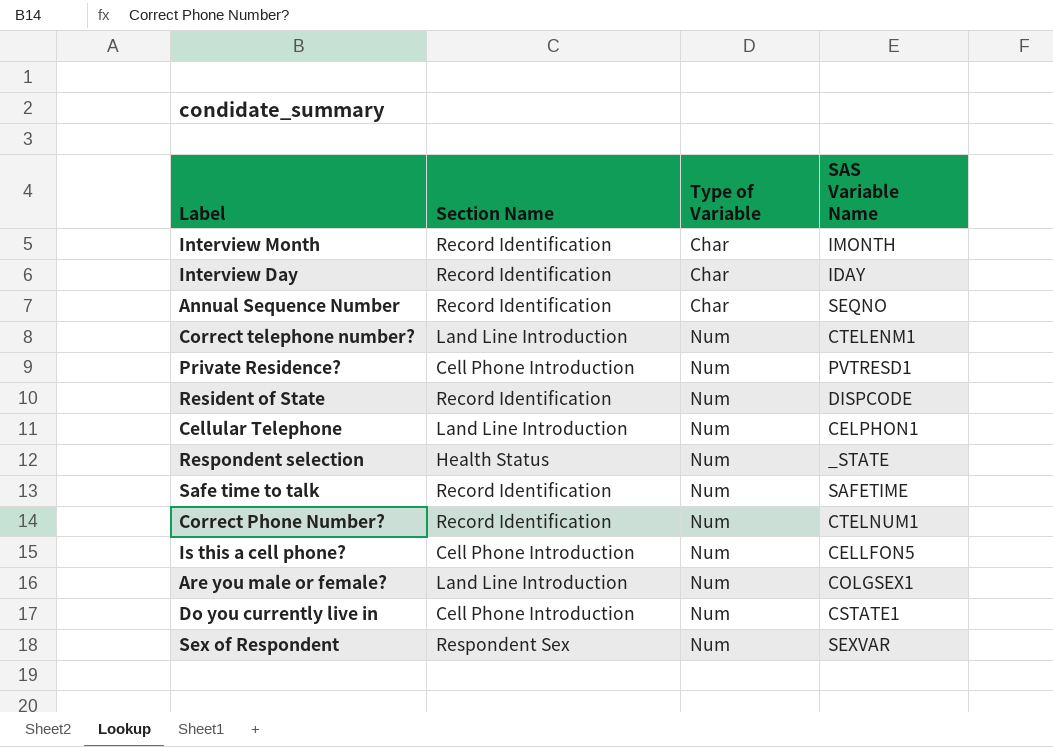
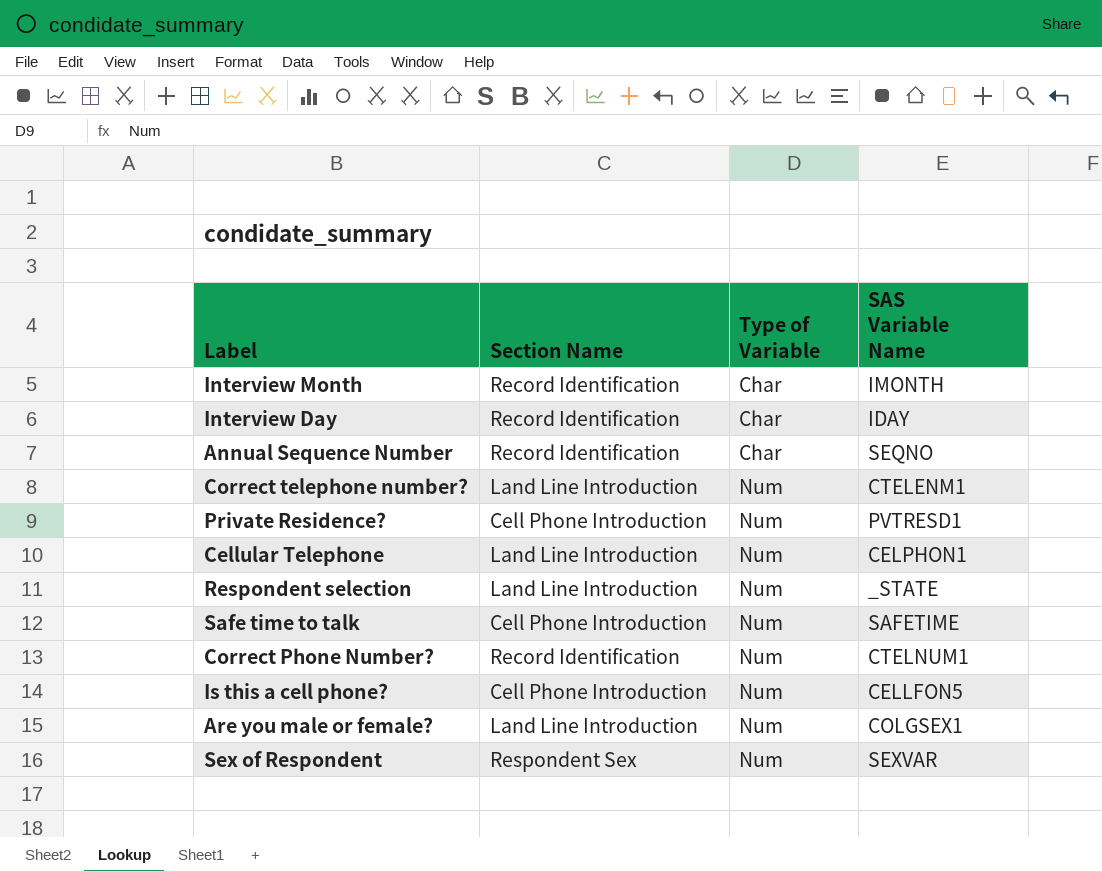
row Resident of State: Record Identification | Num | DISPCODE -> none
row Do you currently live in: Cell Phone Introduction | Num | CSTATE1 -> none
Respondent selection | Section Name: Health Status -> Land Line Introduction
Safe time to talk | Section Name: Record Identification -> Cell Phone Introduction

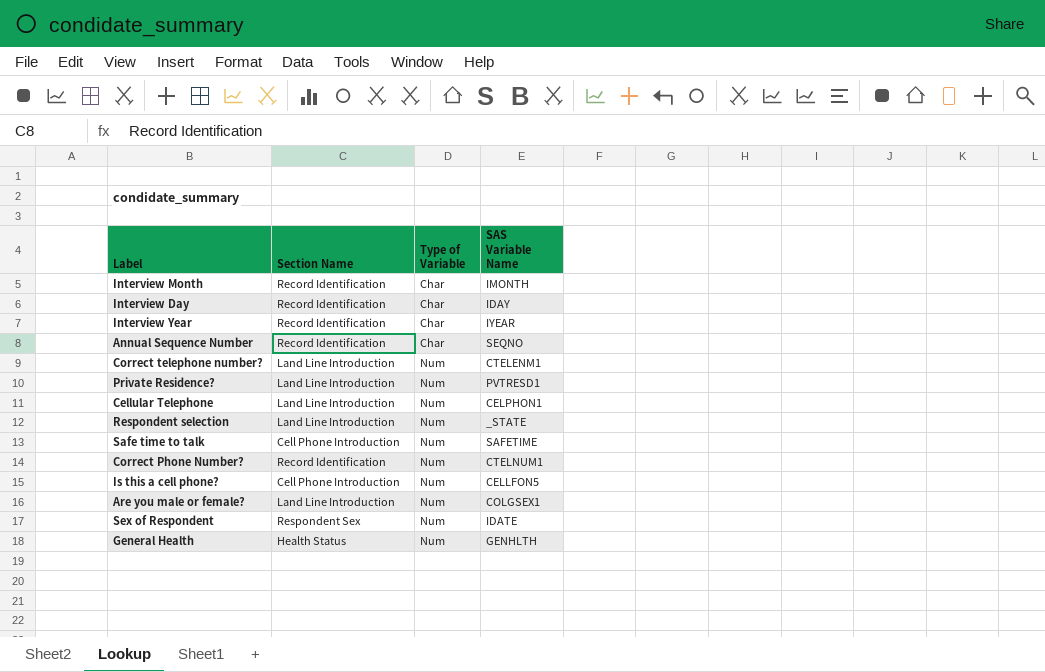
row Interview Year: none -> Record Identification | Char | IYEAR
Private Residence? | Section Name: Cell Phone Introduction -> Land Line Introduction
Sex of Respondent | SAS Variable Name: SEXVAR -> IDATE
row General Health: none -> Health Status | Num | GENHLTH

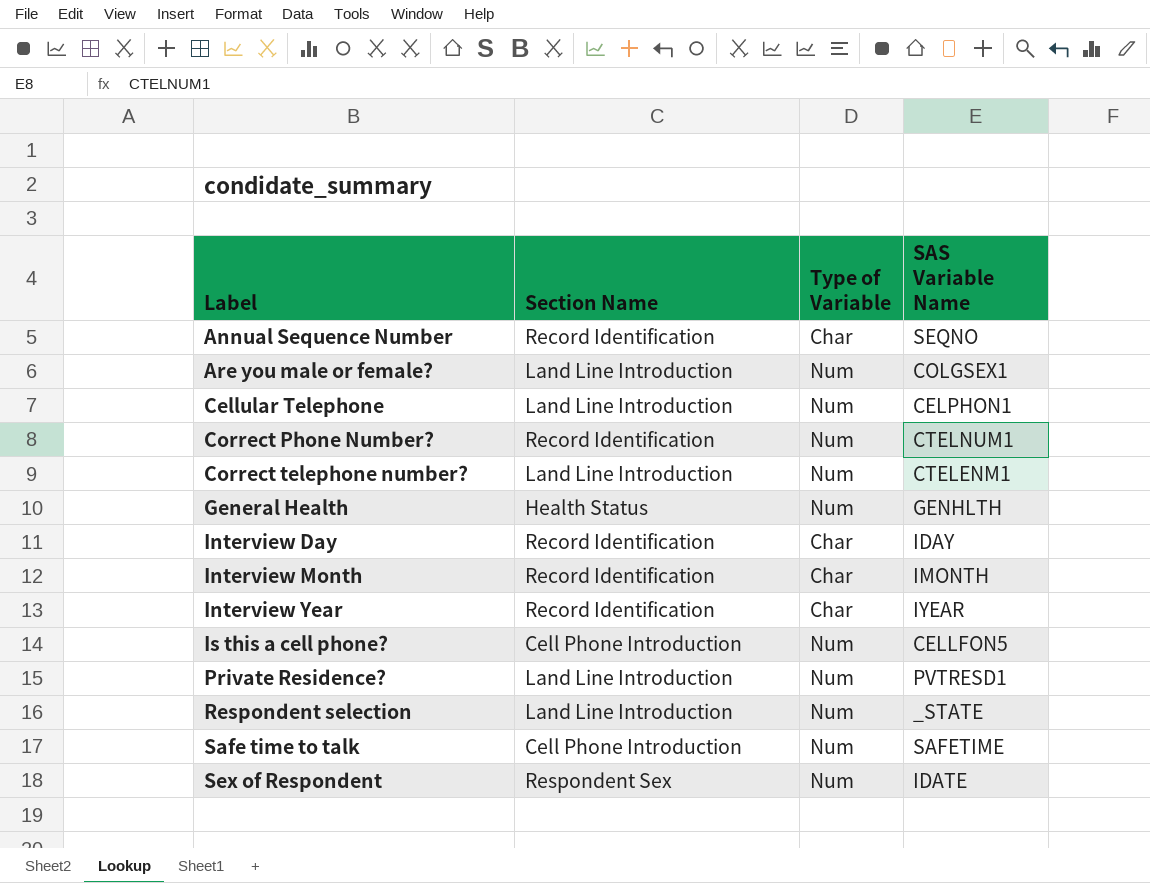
row order: Type of Variable ascending -> Label ascending

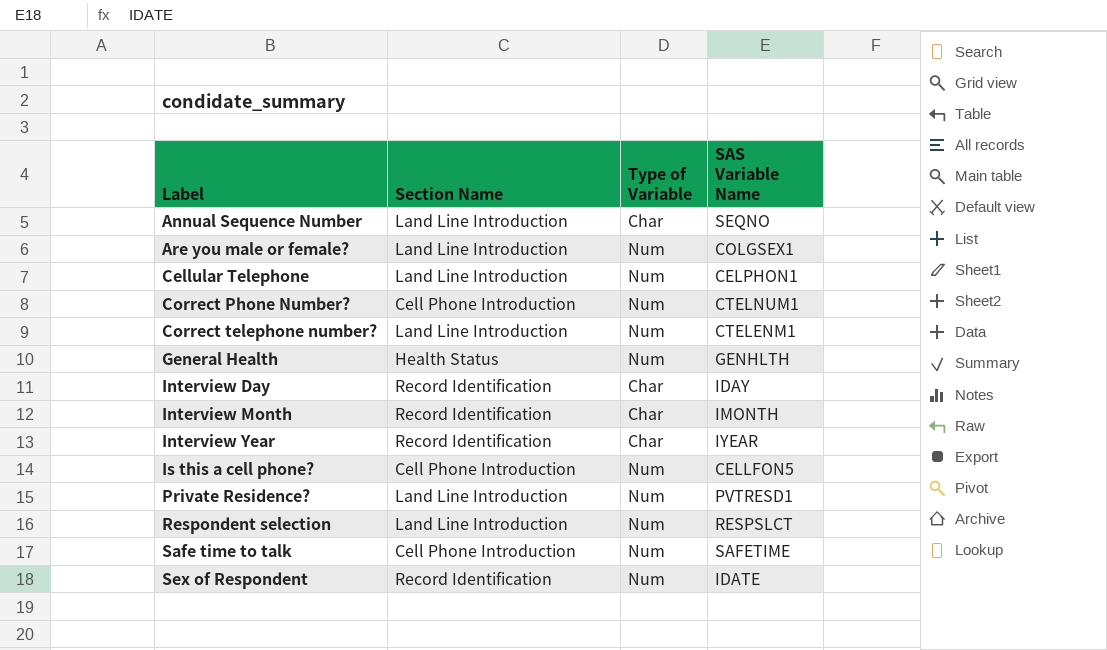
Annual Sequence Number | Section Name: Record Identification -> Land Line Introduction
Correct Phone Number? | Section Name: Record Identification -> Cell Phone Introduction
Respondent selection | SAS Variable Name: _STATE -> RESPSLCT
Sex of Respondent | Section Name: Respondent Sex -> Record Identification

